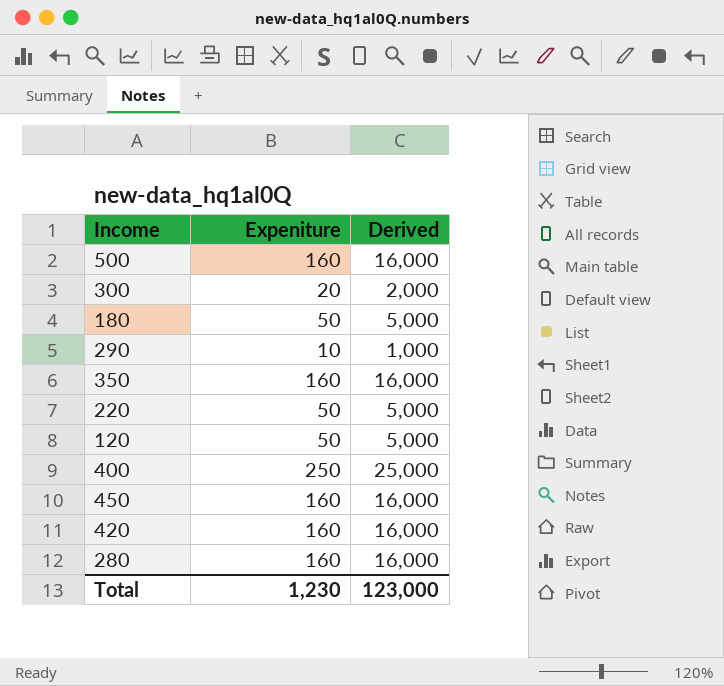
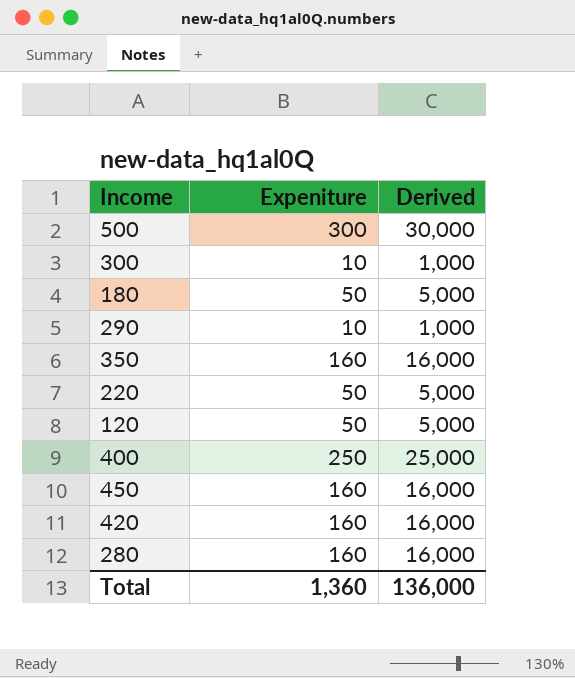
500 | Expeniture: 160 -> 300
500 | Derived: 16,000 -> 30,000
300 | Expeniture: 20 -> 10
300 | Derived: 2,000 -> 1,000
Total | Expeniture: 1,230 -> 1,360
Total | Derived: 123,000 -> 136,000

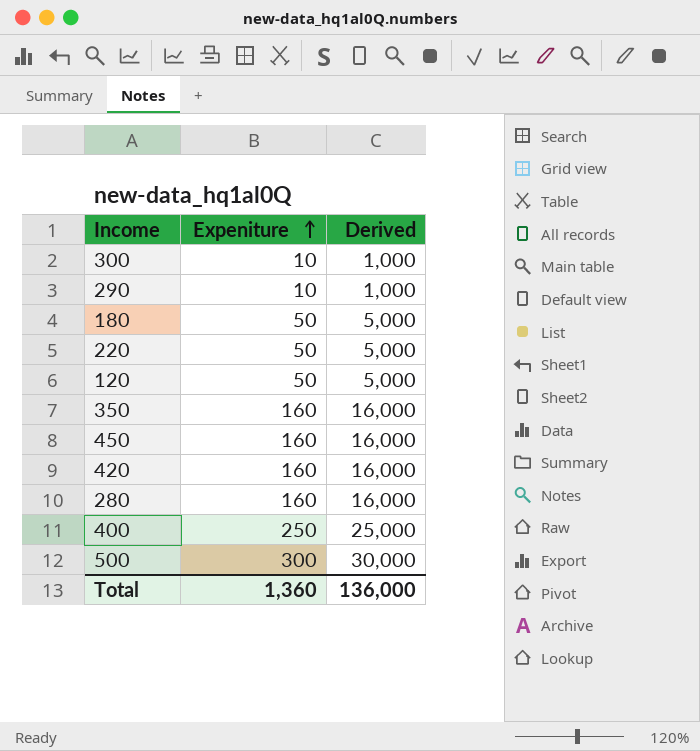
row order: none -> Expeniture ascending

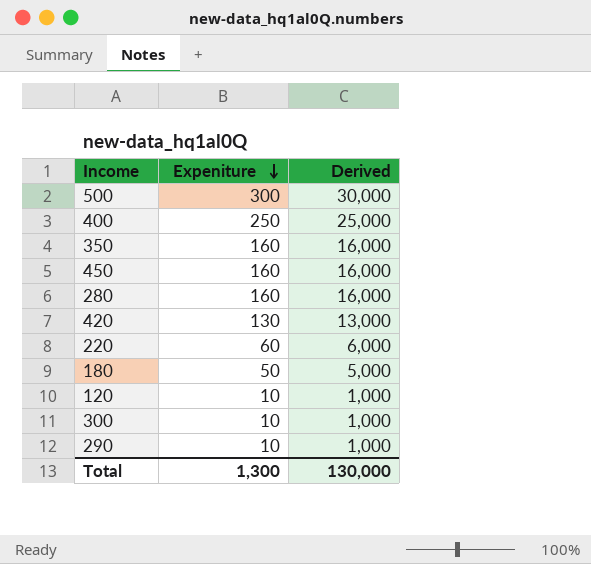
row order: Expeniture ascending -> Expeniture descending
420 | Expeniture: 160 -> 130
420 | Derived: 16,000 -> 13,000
220 | Expeniture: 50 -> 60
220 | Derived: 5,000 -> 6,000
120 | Expeniture: 50 -> 10
120 | Derived: 5,000 -> 1,000
Total | Expeniture: 1,360 -> 1,300
Total | Derived: 136,000 -> 130,000

